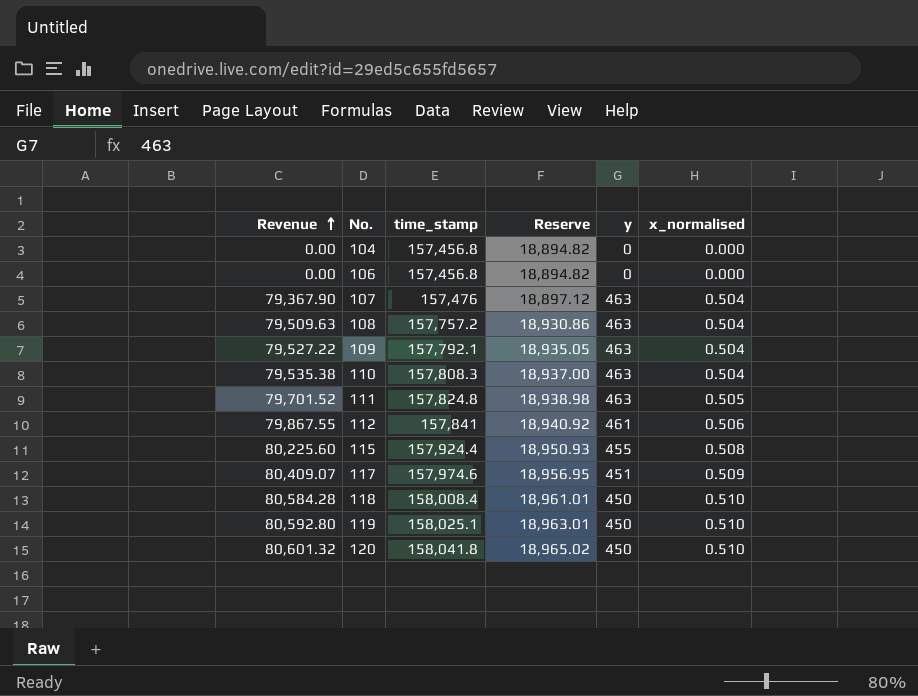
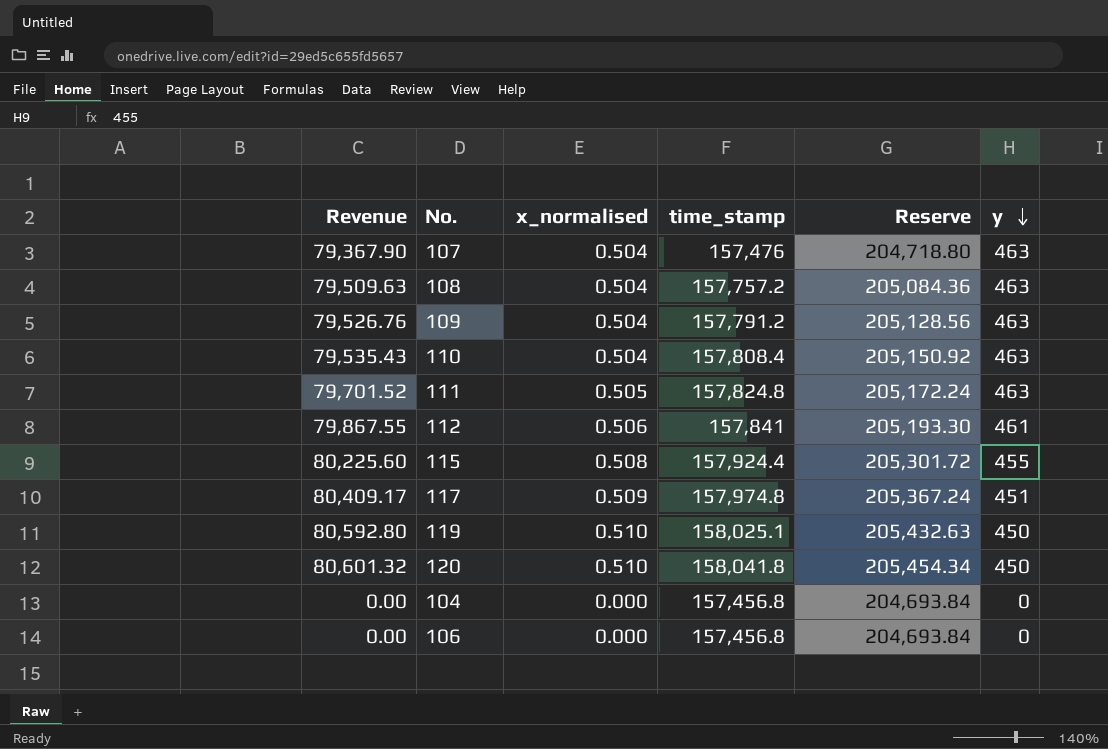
row order: Revenue ascending -> y descending
column x_normalised | position: 6 -> 3
column Reserve | formula: [time_stamp] * 0.12 -> [time_stamp] * 1.3
row 118: 80,584.28 | 158,008.4 | 18,961.01 | 450 | 0.510 -> none
109 | Revenue: 79,527.22 -> 79,526.76
109 | time_stamp: 157,792.1 -> 157,791.2
110 | Revenue: 79,535.38 -> 79,535.43
110 | time_stamp: 157,808.3 -> 157,808.4
117 | Revenue: 80,409.07 -> 80,409.17
117 | time_stamp: 157,974.6 -> 157,974.8

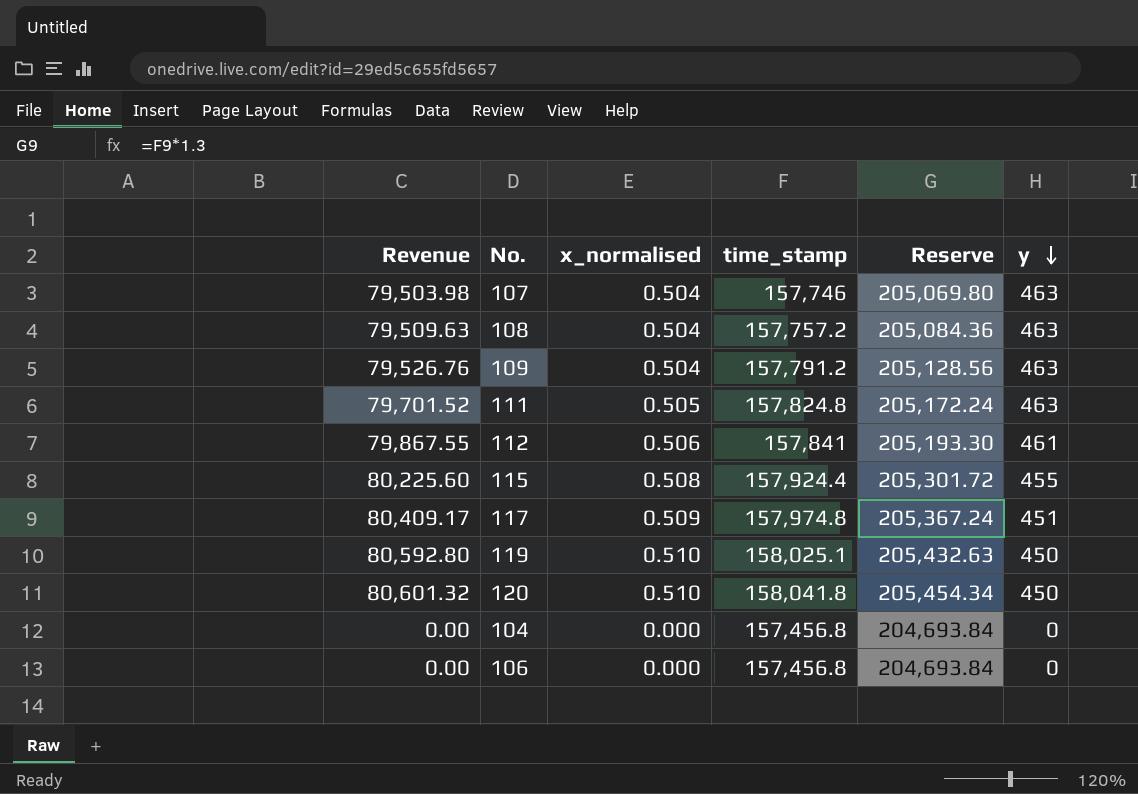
row 110: 79,535.43 | 0.504 | 157,808.4 | 205,150.92 | 463 -> none
107 | Revenue: 79,367.90 -> 79,503.98
107 | time_stamp: 157,476 -> 157,746
107 | Reserve: 204,718.80 -> 205,069.80

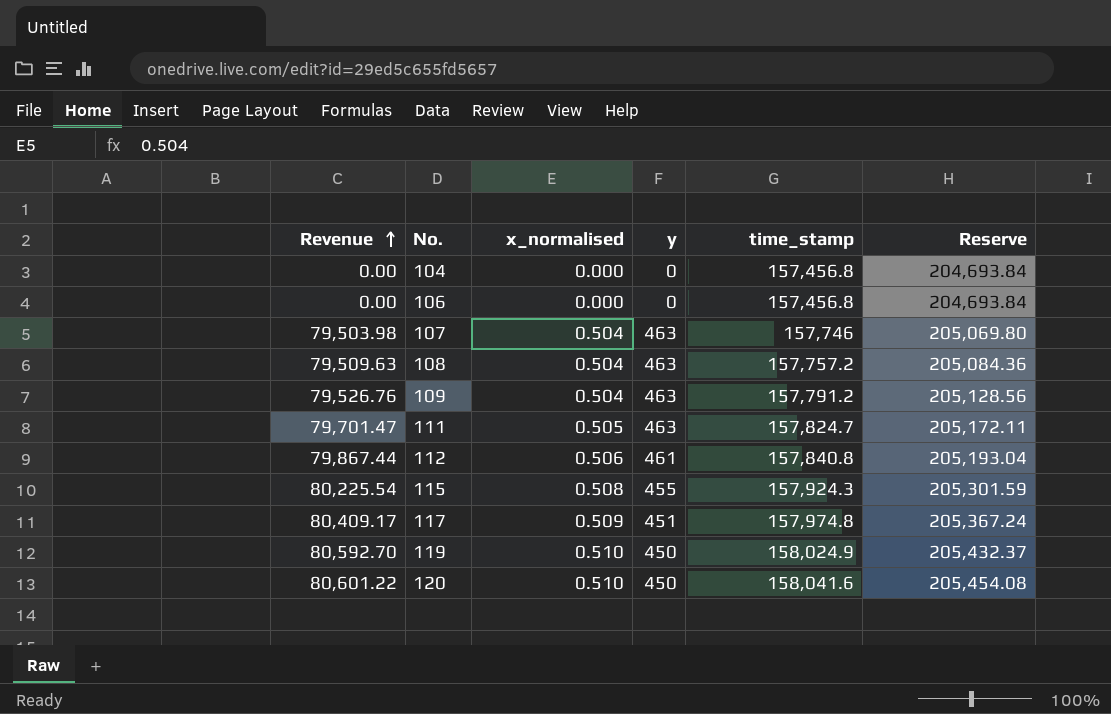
row order: y descending -> Revenue ascending
column y | position: 6 -> 4
111 | Revenue: 79,701.52 -> 79,701.47
111 | time_stamp: 157,824.8 -> 157,824.7
111 | Reserve: 205,172.24 -> 205,172.11
112 | Revenue: 79,867.55 -> 79,867.44
112 | time_stamp: 157,841 -> 157,840.8
112 | Reserve: 205,193.30 -> 205,193.04
115 | Revenue: 80,225.60 -> 80,225.54
115 | time_stamp: 157,924.4 -> 157,924.3
115 | Reserve: 205,301.72 -> 205,301.59
119 | Revenue: 80,592.80 -> 80,592.70
119 | time_stamp: 158,025.1 -> 158,024.9
119 | Reserve: 205,432.63 -> 205,432.37
120 | Revenue: 80,601.32 -> 80,601.22
120 | time_stamp: 158,041.8 -> 158,041.6
120 | Reserve: 205,454.34 -> 205,454.08

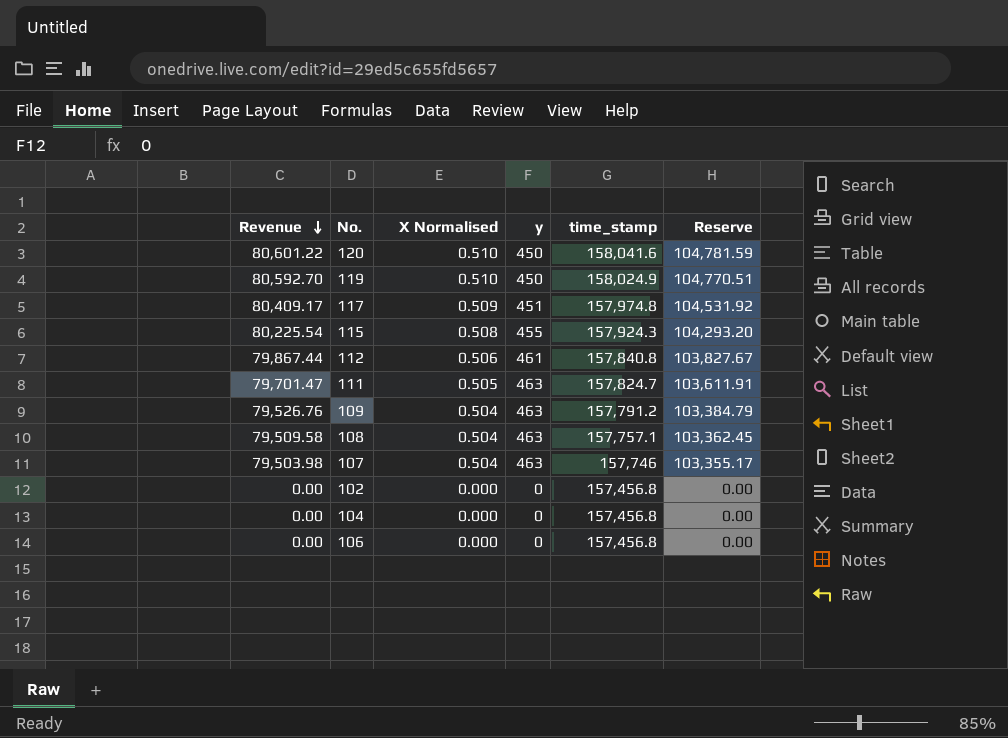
row order: Revenue ascending -> Revenue descending
column name: x_normalised -> X Normalised
column Reserve | formula: [time_stamp] * 1.3 -> [Revenue] * 1.3
108 | Revenue: 79,509.63 -> 79,509.58
108 | time_stamp: 157,757.2 -> 157,757.1
row 102: none -> 0.00 | 0.000 | 0 | 157,456.8 | 0.00

